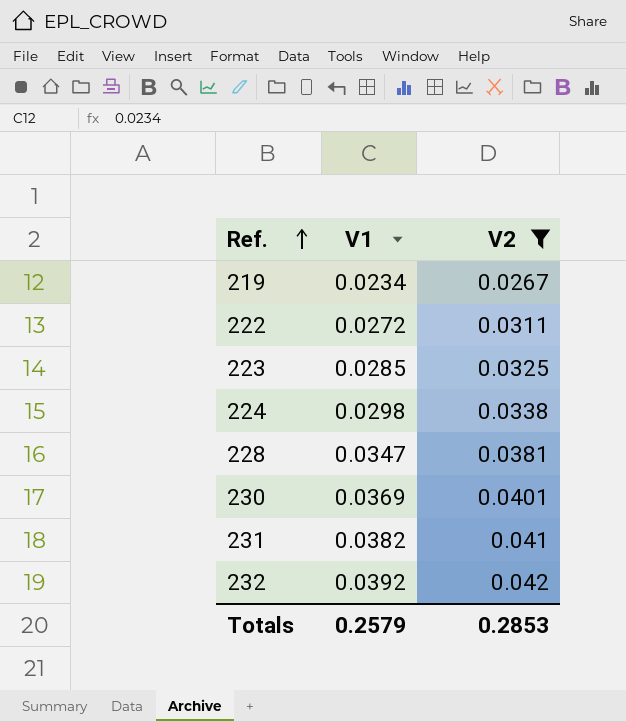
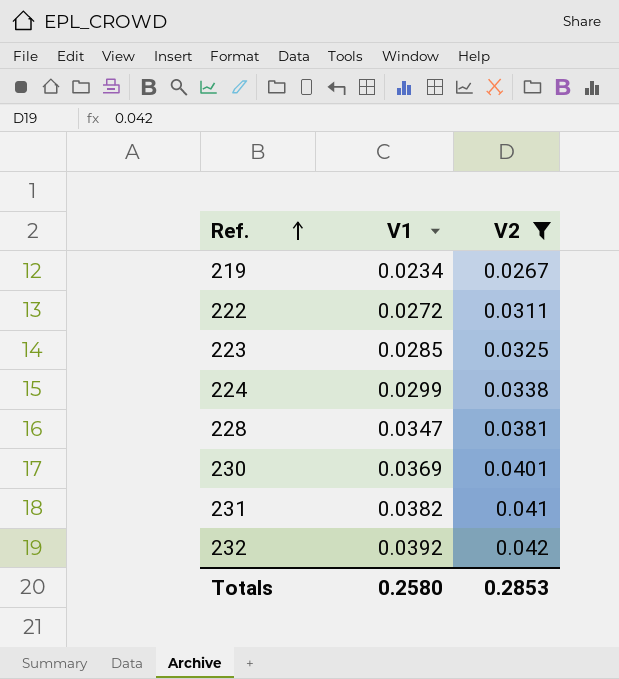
224 | V1: 0.0298 -> 0.0299
Totals | V1: 0.2579 -> 0.2580

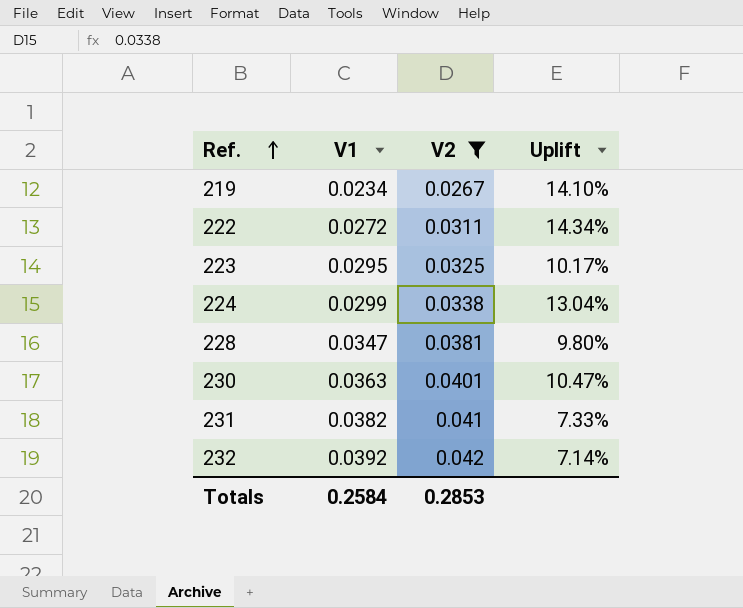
column Uplift | formula: none -> ([V2] - [V1]) / [V1]
223 | V1: 0.0285 -> 0.0295
230 | V1: 0.0369 -> 0.0363
Totals | V1: 0.2580 -> 0.2584

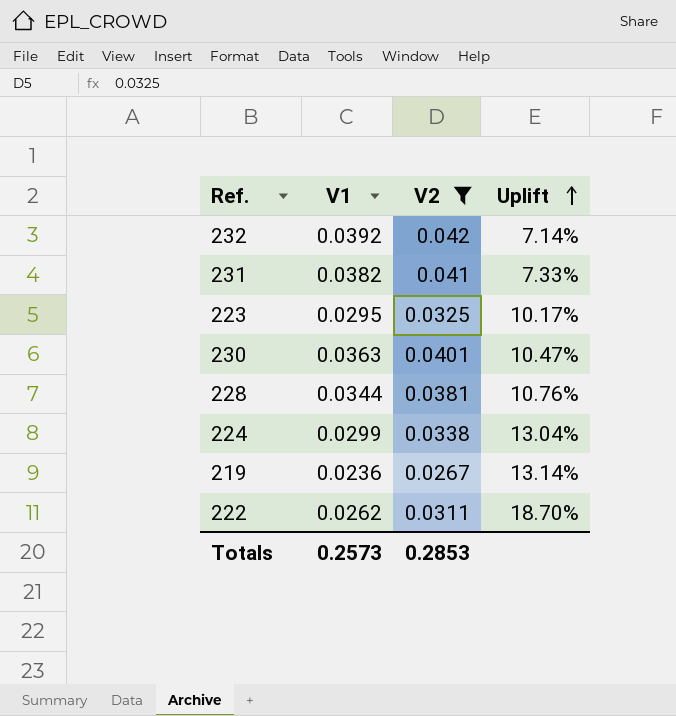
row order: Ref. ascending -> Uplift ascending
228 | V1: 0.0347 -> 0.0344
228 | Uplift: 9.80% -> 10.76%
219 | V1: 0.0234 -> 0.0236
219 | Uplift: 14.10% -> 13.14%
222 | V1: 0.0272 -> 0.0262
222 | Uplift: 14.34% -> 18.70%
Totals | V1: 0.2584 -> 0.2573

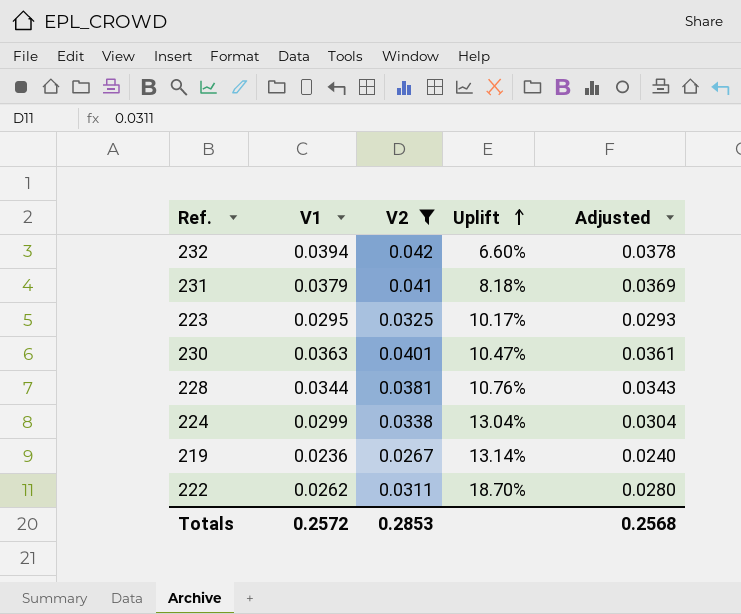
column Adjusted | formula: none -> [V2] * 0.9
232 | V1: 0.0392 -> 0.0394
232 | Uplift: 7.14% -> 6.60%
231 | V1: 0.0382 -> 0.0379
231 | Uplift: 7.33% -> 8.18%
Totals | V1: 0.2573 -> 0.2572

